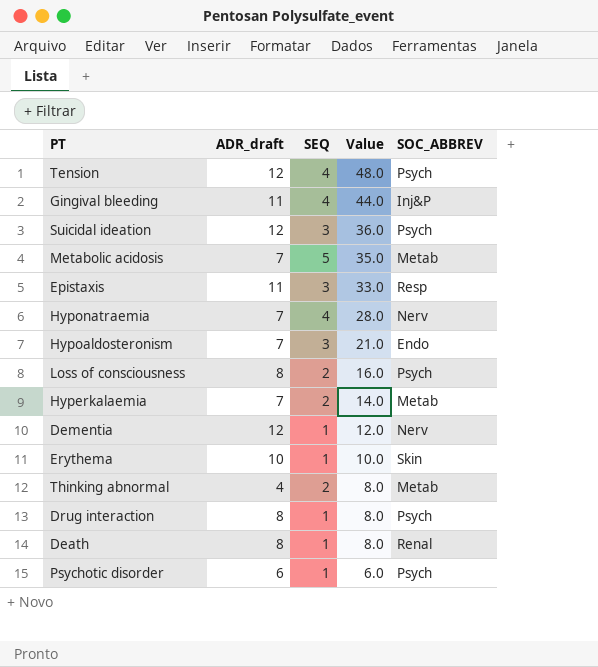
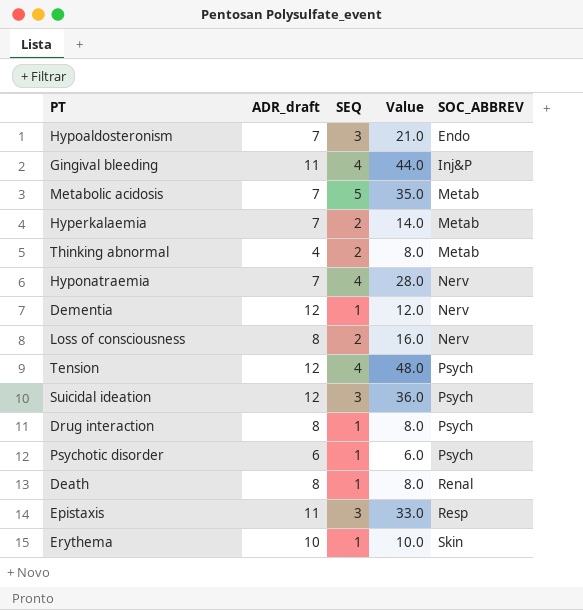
row order: Value descending -> SOC_ABBREV ascending
Loss of consciousness | SOC_ABBREV: Psych -> Nerv

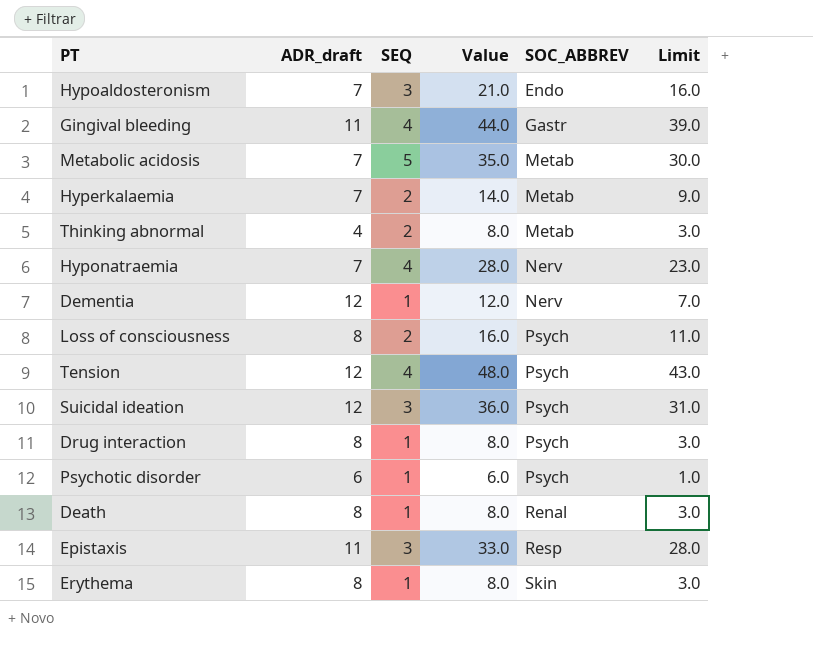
column Limit | formula: none -> [Value] - 5
Gingival bleeding | SOC_ABBREV: Inj&P -> Gastr
Loss of consciousness | SOC_ABBREV: Nerv -> Psych
Erythema | ADR_draft: 10 -> 8
Erythema | Value: 10.0 -> 8.0

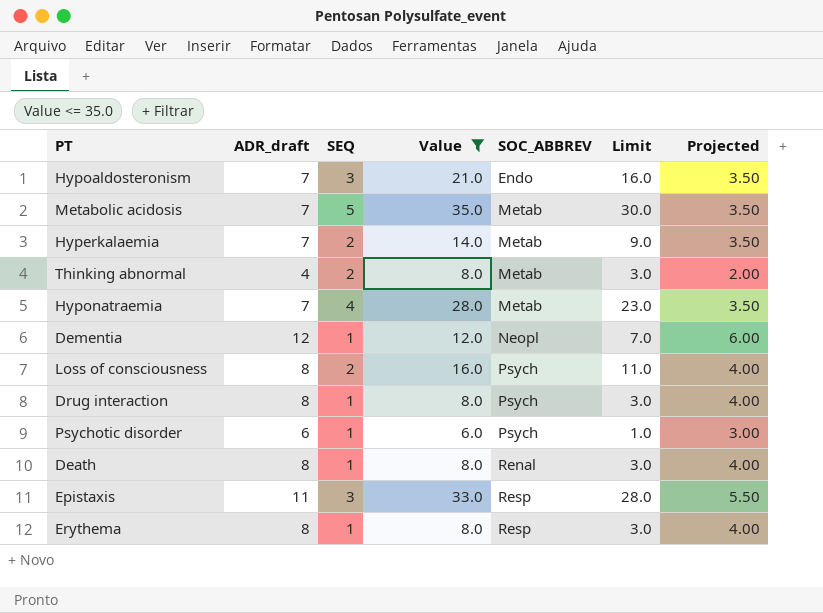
filter: none -> Value <= 35.0
column Projected | formula: none -> [ADR_draft] * 0.5
Hyponatraemia | SOC_ABBREV: Nerv -> Metab
Dementia | SOC_ABBREV: Nerv -> Neopl
Erythema | SOC_ABBREV: Skin -> Resp

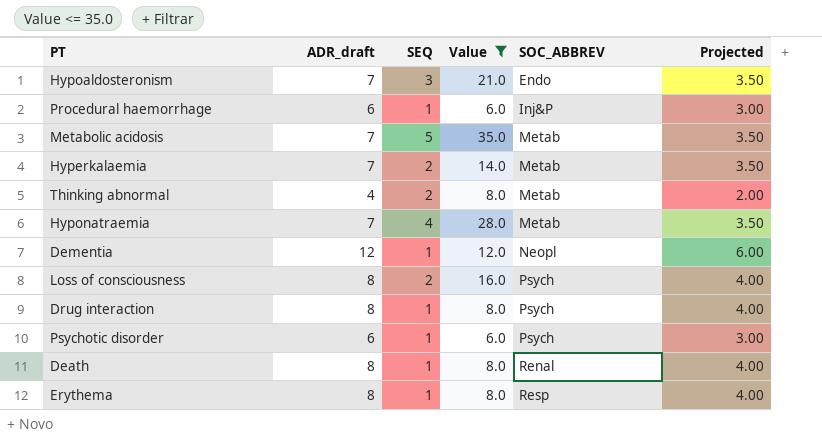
column Limit | formula: [Value] - 5 -> none
row Epistaxis: 11 | 3 | 33.0 | Resp | 28.0 | 5.50 -> none
row Procedural haemorrhage: none -> 6 | 1 | 6.0 | Inj&P | 3.00

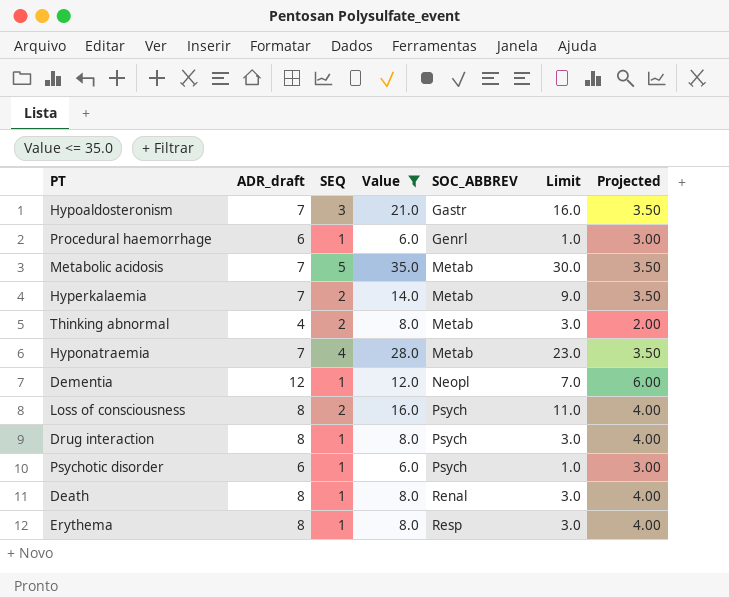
column Limit | formula: none -> [Value] - 5
Hypoaldosteronism | SOC_ABBREV: Endo -> Gastr
Procedural haemorrhage | SOC_ABBREV: Inj&P -> Genrl

